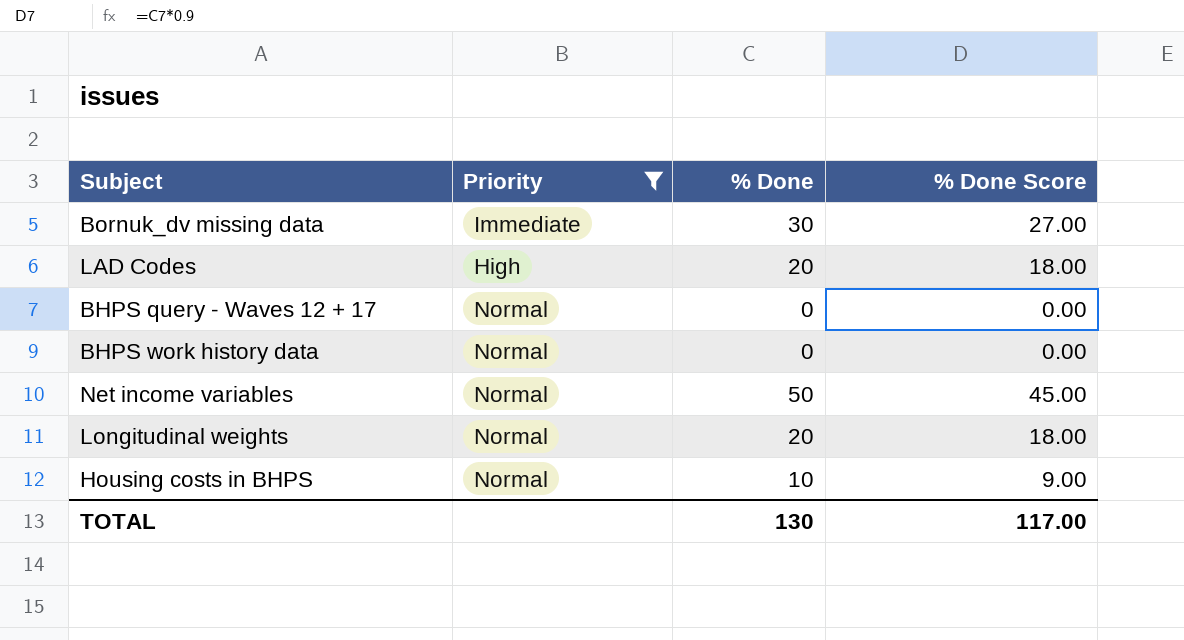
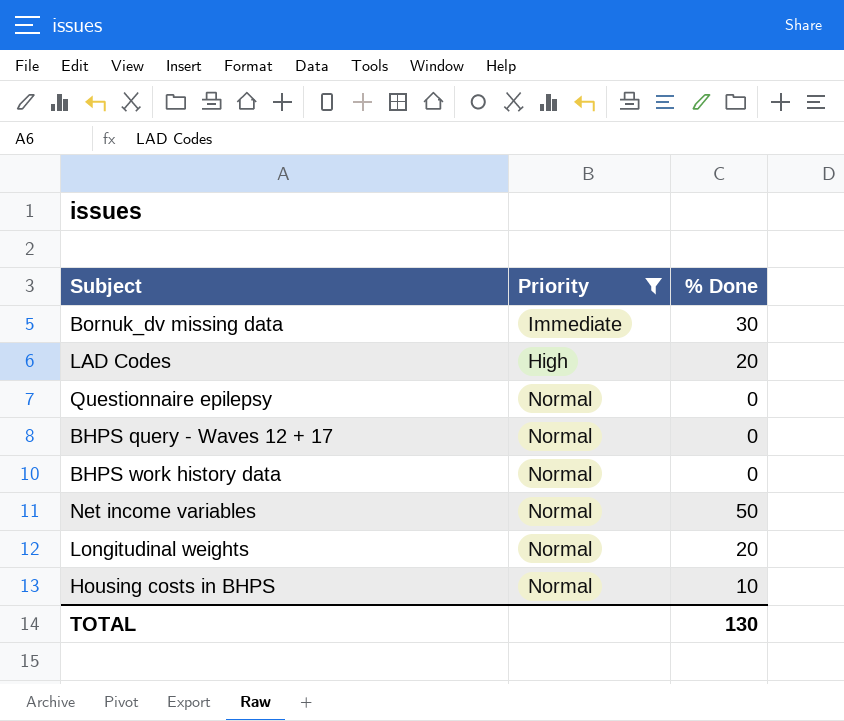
column % Done Score | formula: [% Done] * 0.9 -> none
row Questionnaire epilepsy: none -> Normal | 0

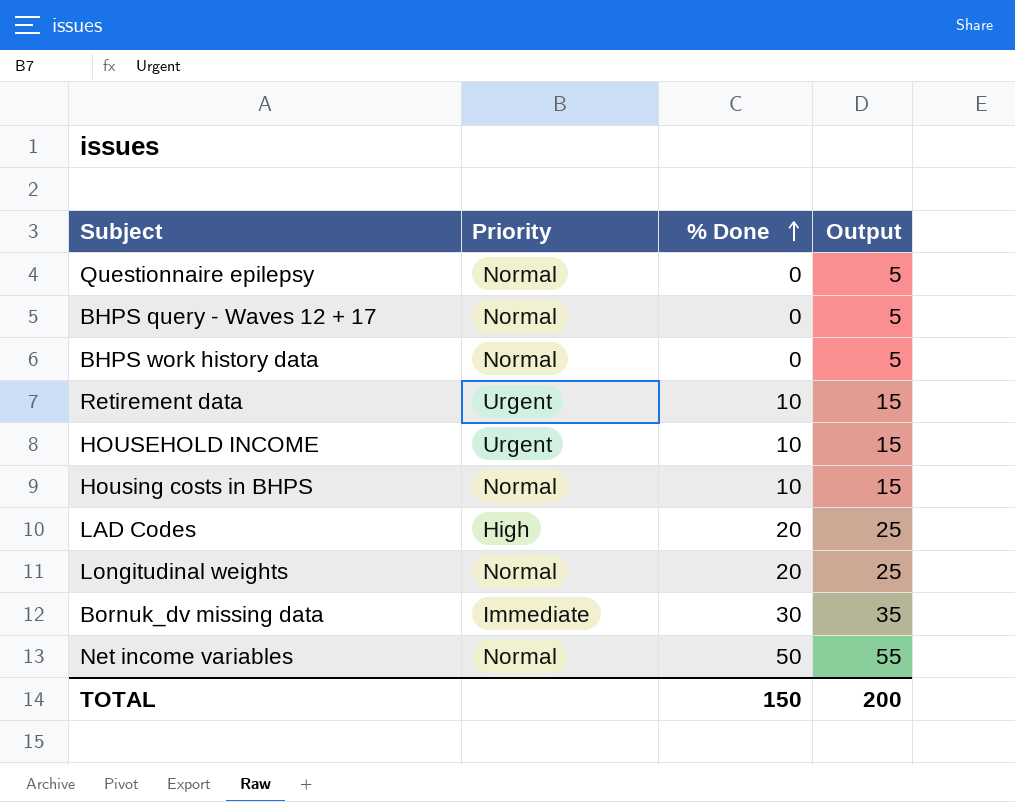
filter: Priority != Urgent -> none
row order: none -> % Done ascending
column Output | formula: none -> [% Done] + 5
TOTAL | % Done: 130 -> 150

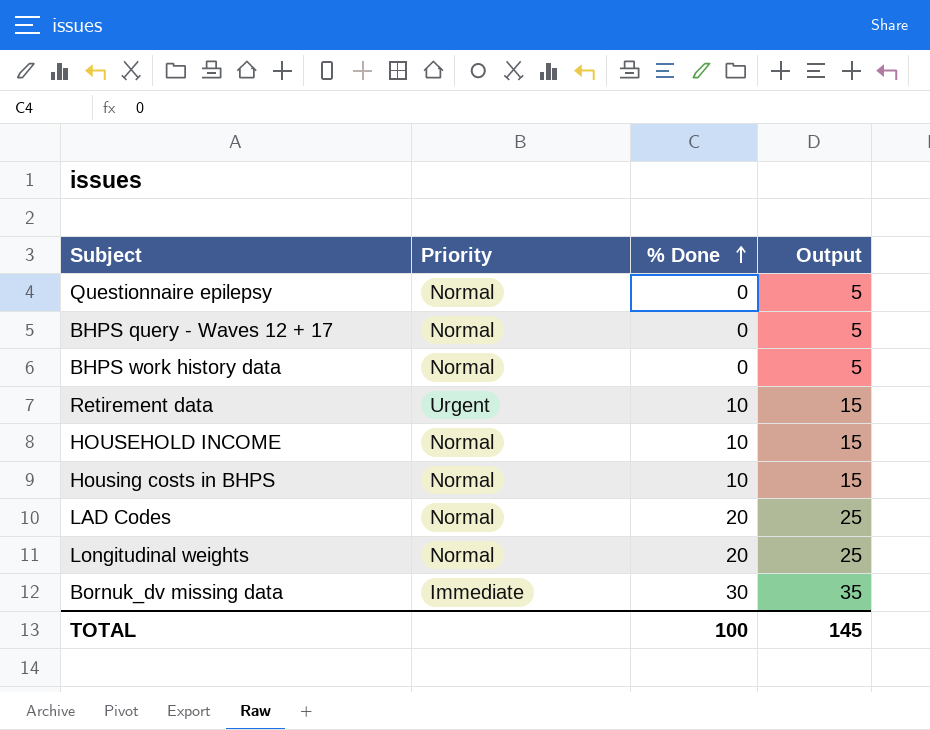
row Net income variables: Normal | 50 | 55 -> none
HOUSEHOLD INCOME | Priority: Urgent -> Normal
LAD Codes | Priority: High -> Normal
TOTAL | % Done: 150 -> 100
TOTAL | Output: 200 -> 145

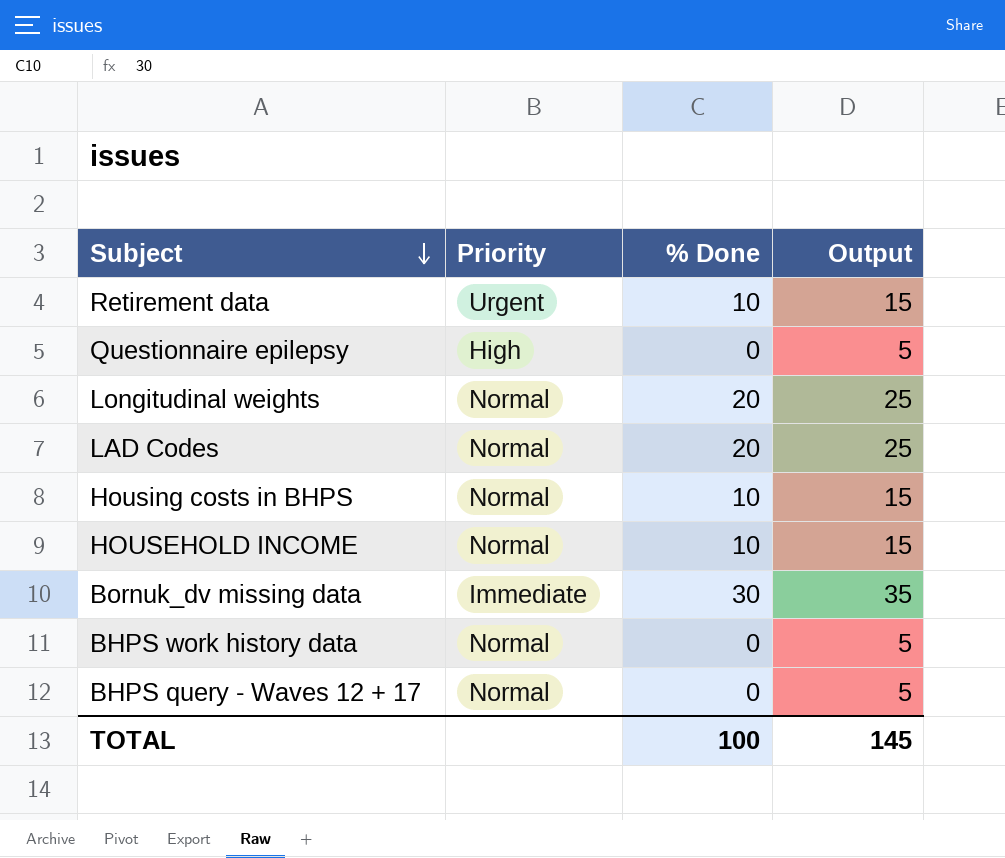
row order: % Done ascending -> Subject descending
Questionnaire epilepsy | Priority: Normal -> High

